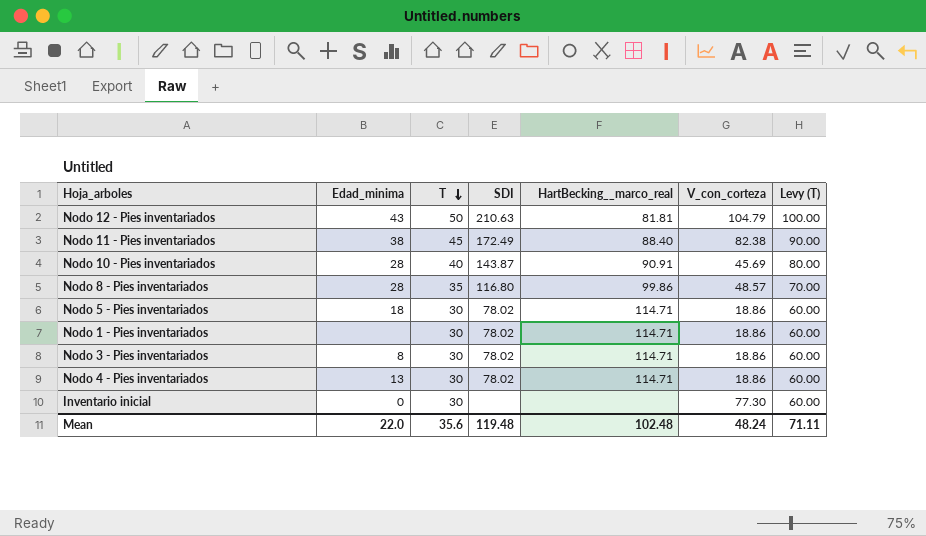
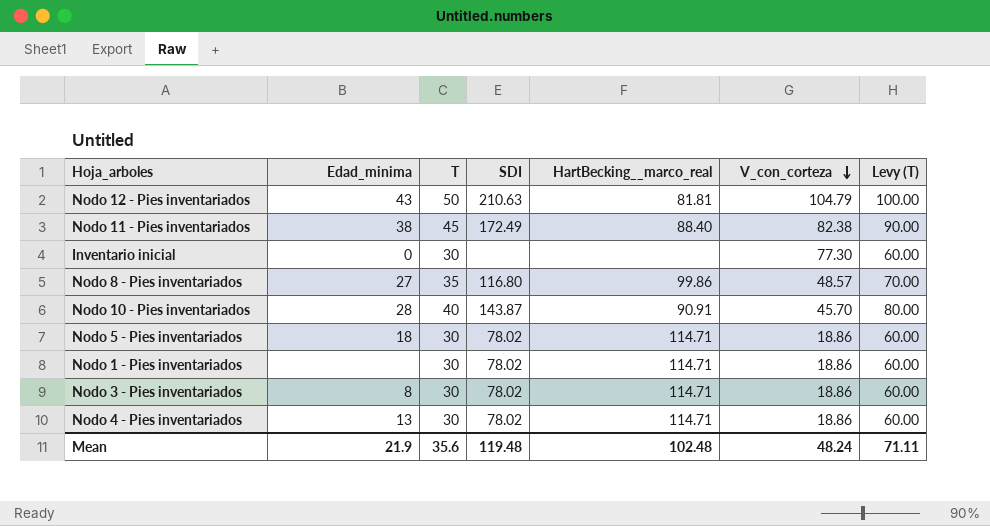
row order: T descending -> V_con_corteza descending
Nodo 8 - Pies inventariados | Edad_minima: 28 -> 27
Nodo 10 - Pies inventariados | V_con_corteza: 45.69 -> 45.70
Mean | Edad_minima: 22.0 -> 21.9

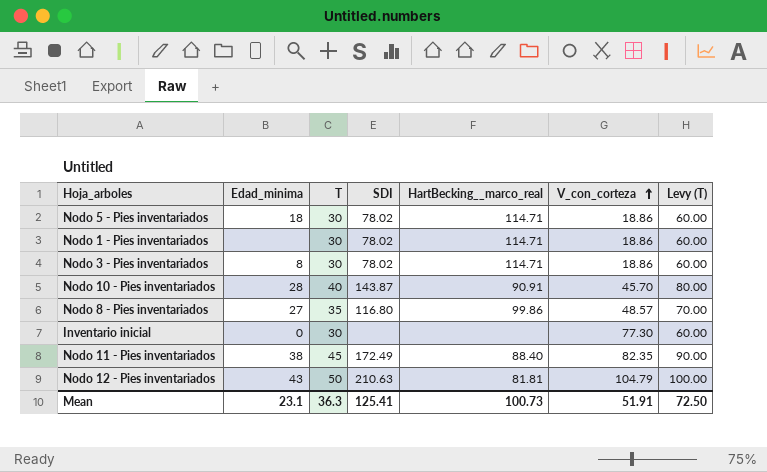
row order: V_con_corteza descending -> V_con_corteza ascending
row Nodo 4 - Pies inventariados: 13 | 30 | 78.02 | 114.71 | 18.86 | 60.00 -> none
Nodo 11 - Pies inventariados | V_con_corteza: 82.38 -> 82.35
Mean | Edad_minima: 21.9 -> 23.1
Mean | T: 35.6 -> 36.3
Mean | SDI: 119.48 -> 125.41
Mean | HartBecking__marco_real: 102.48 -> 100.73
Mean | V_con_corteza: 48.24 -> 51.91
Mean | Levy (T): 71.11 -> 72.50

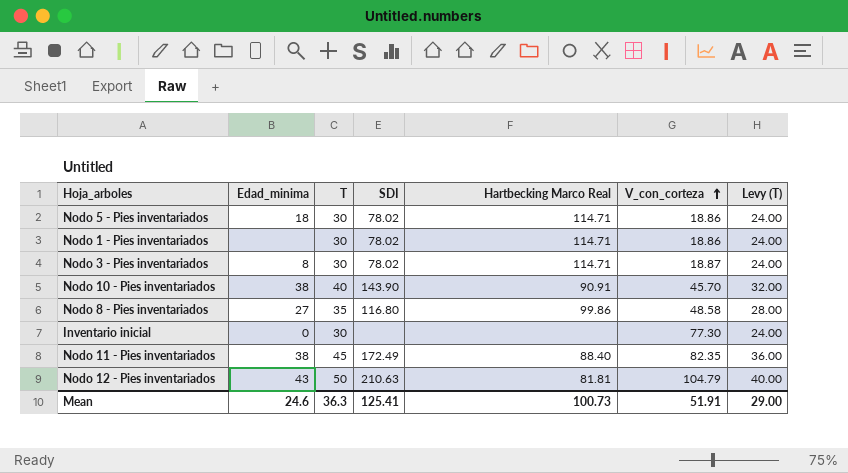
column name: HartBecking__marco_real -> Hartbecking Marco Real
column Levy (T) | formula: [T] * 2 -> [T] * 0.8
Nodo 3 - Pies inventariados | V_con_corteza: 18.86 -> 18.87
Nodo 10 - Pies inventariados | Edad_minima: 28 -> 38
Nodo 10 - Pies inventariados | SDI: 143.87 -> 143.90
Nodo 8 - Pies inventariados | V_con_corteza: 48.57 -> 48.58
Mean | Edad_minima: 23.1 -> 24.6
Mean | Levy (T): 72.50 -> 29.00

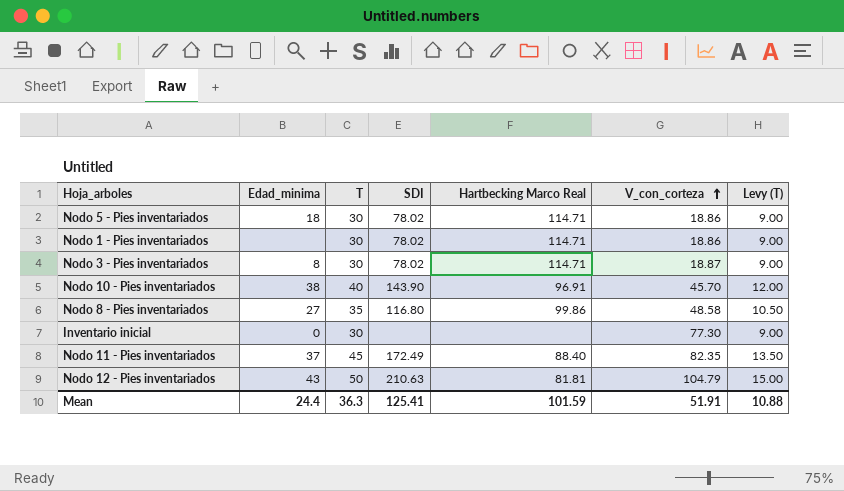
column Levy (T) | formula: [T] * 0.8 -> [T] * 0.3
Nodo 10 - Pies inventariados | Hartbecking Marco Real: 90.91 -> 96.91
Nodo 11 - Pies inventariados | Edad_minima: 38 -> 37
Mean | Edad_minima: 24.6 -> 24.4
Mean | Hartbecking Marco Real: 100.73 -> 101.59
Mean | Levy (T): 29.00 -> 10.88

